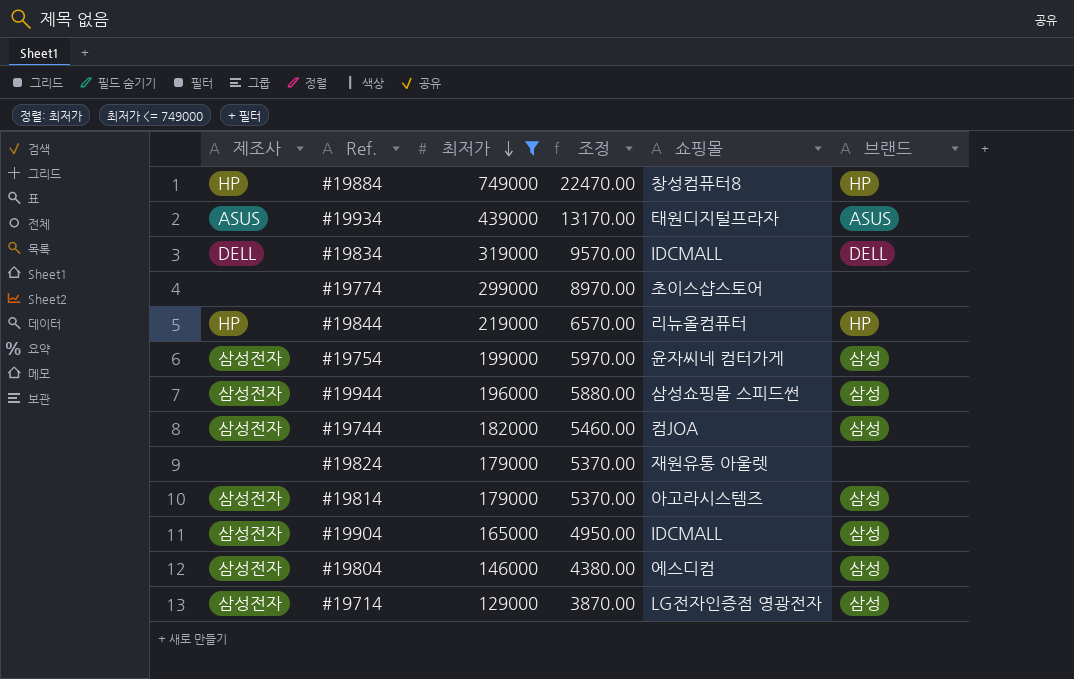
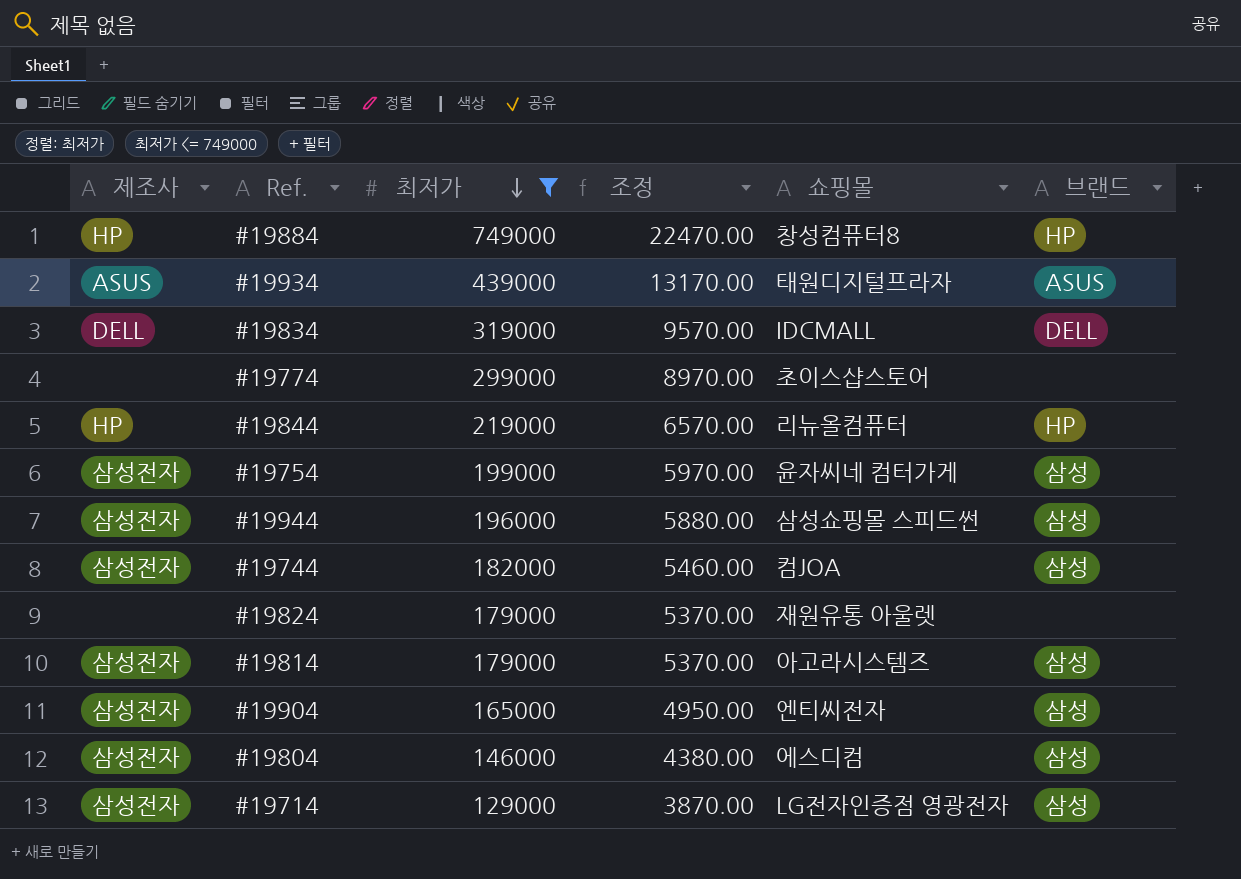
#19904 | 쇼핑몰: IDCMALL -> 엔티씨전자

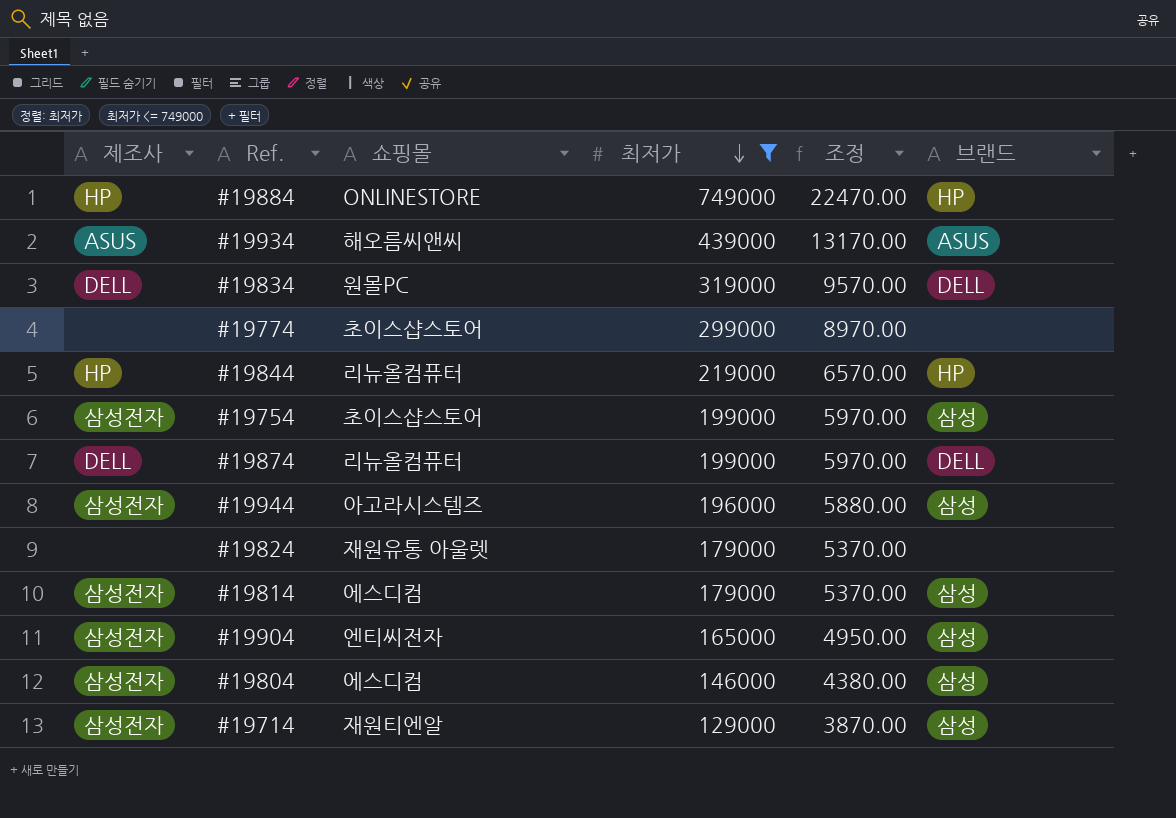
column 쇼핑몰 | position: 5 -> 3
row #19744: 삼성전자 | 182000 | 5460.00 | 컴JOA | 삼성 -> none
#19884 | 쇼핑몰: 창성컴퓨터8 -> ONLINESTORE
#19934 | 쇼핑몰: 태원디지털프라자 -> 해오름씨앤씨
#19834 | 쇼핑몰: IDCMALL -> 원몰PC
#19754 | 쇼핑몰: 윤자씨네 컴터가게 -> 초이스샵스토어
row #19874: none -> DELL | 리뉴올컴퓨터 | 199000 | 5970.00 | DELL
#19944 | 쇼핑몰: 삼성쇼핑몰 스피드썬 -> 아고라시스템즈
#19814 | 쇼핑몰: 아고라시스템즈 -> 에스디컴
#19714 | 쇼핑몰: LG전자인증점 영광전자 -> 재원티엔알

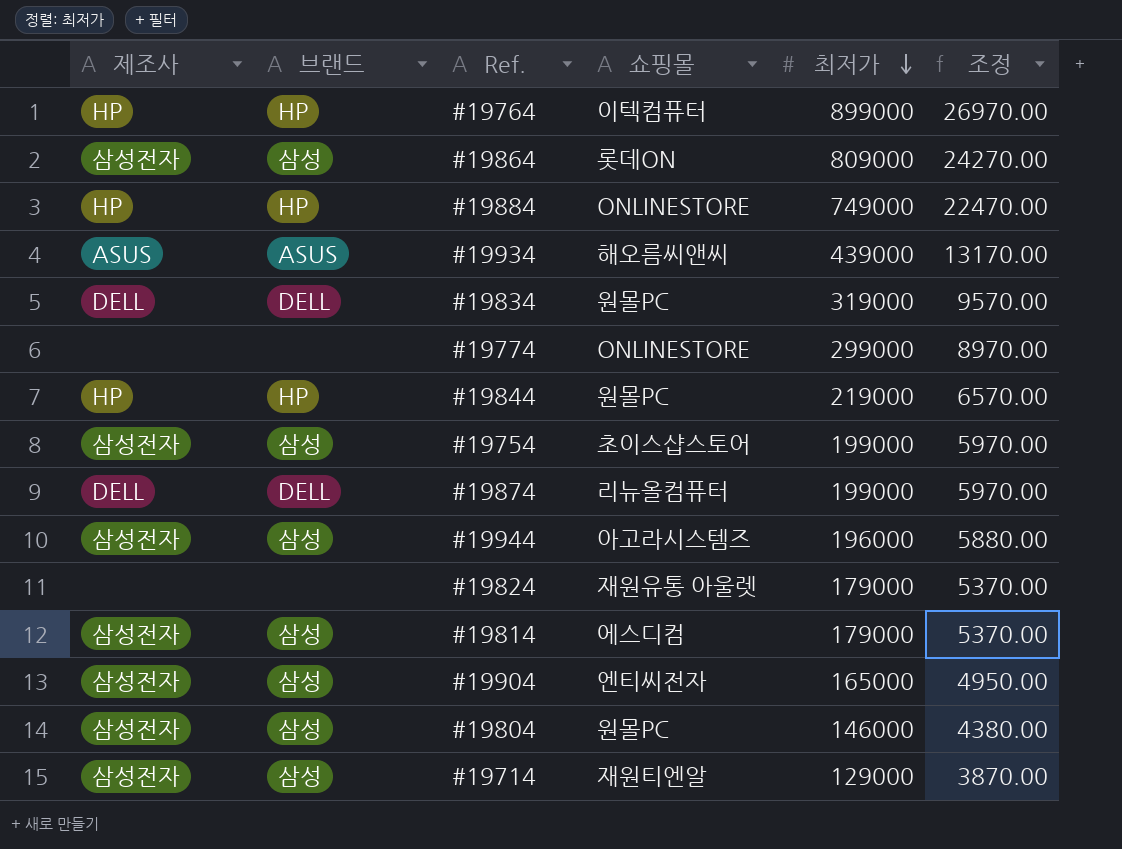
filter: 최저가 <= 749000 -> none
column 브랜드 | position: 6 -> 2
#19774 | 쇼핑몰: 초이스샵스토어 -> ONLINESTORE
#19844 | 쇼핑몰: 리뉴올컴퓨터 -> 원몰PC
#19804 | 쇼핑몰: 에스디컴 -> 원몰PC

